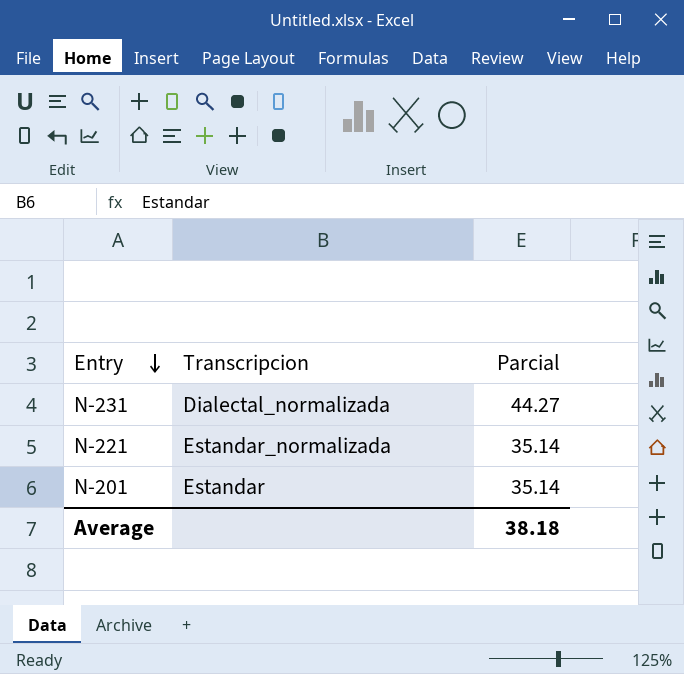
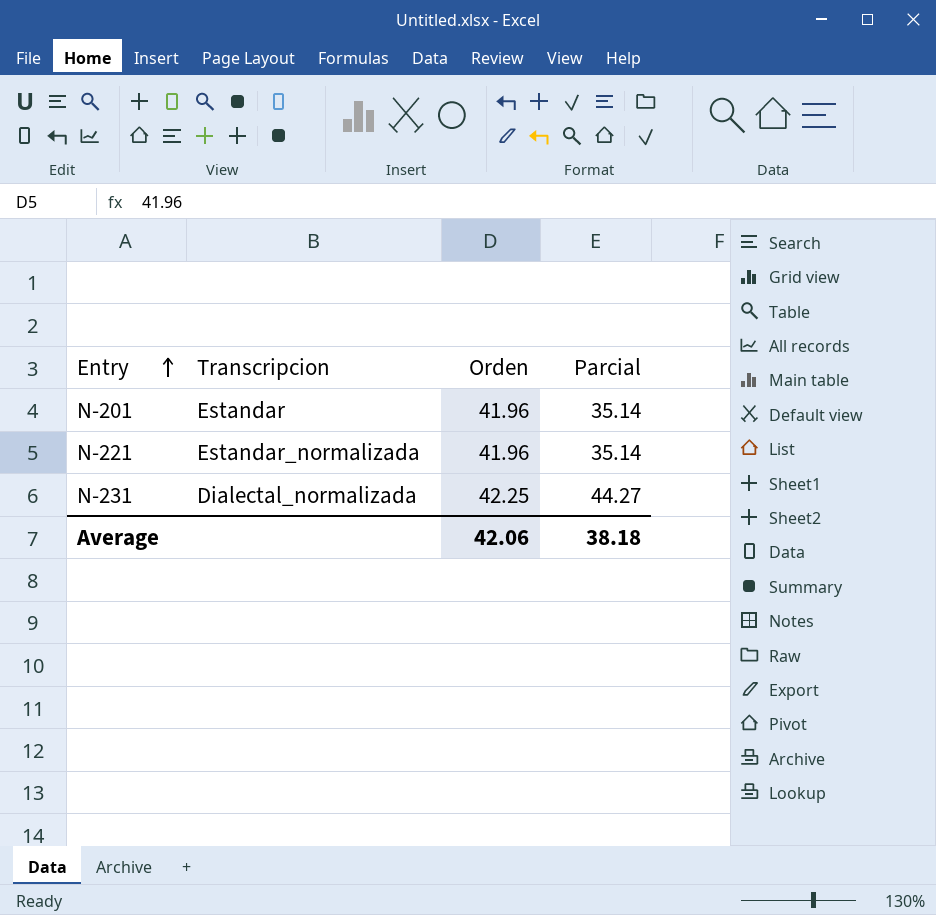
row order: Entry descending -> Entry ascending
column Orden | position: none -> 3

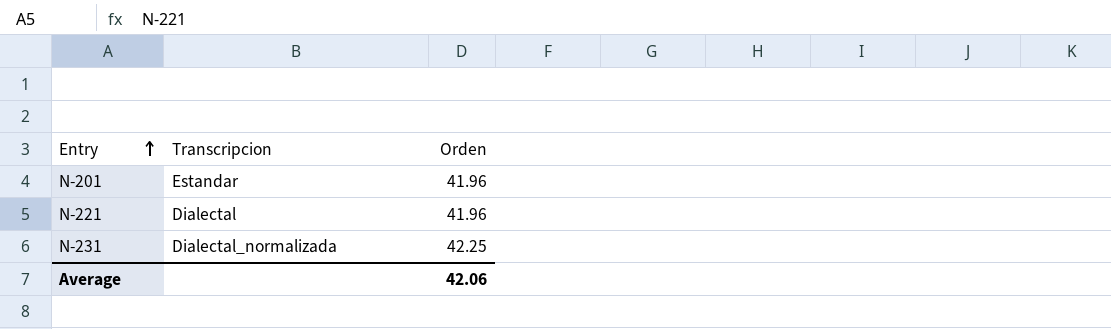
column Parcial | position: 4 -> none
N-221 | Transcripcion: Estandar_normalizada -> Dialectal

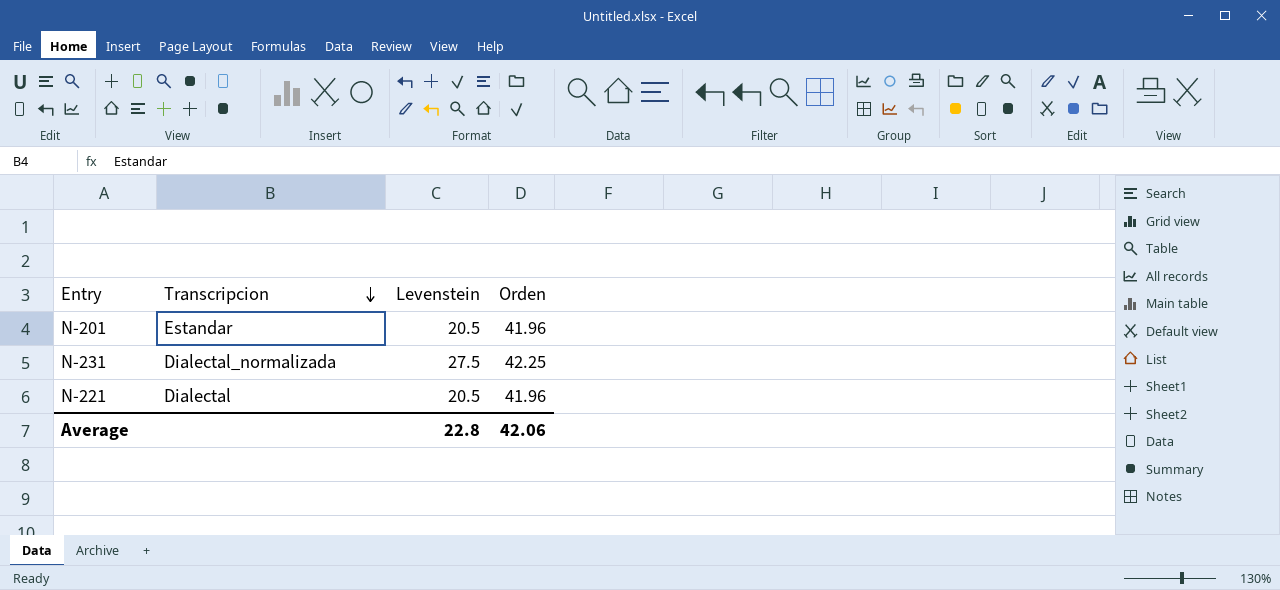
row order: Entry ascending -> Transcripcion descending
column Levenstein | position: none -> 3

